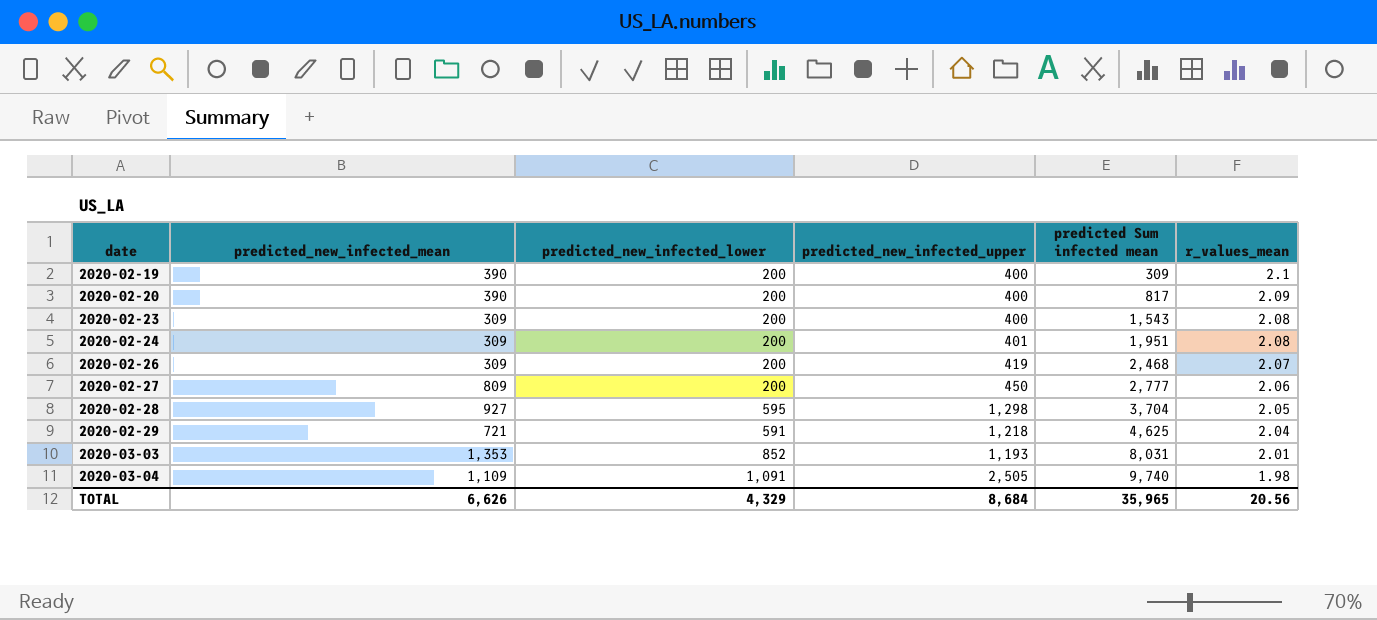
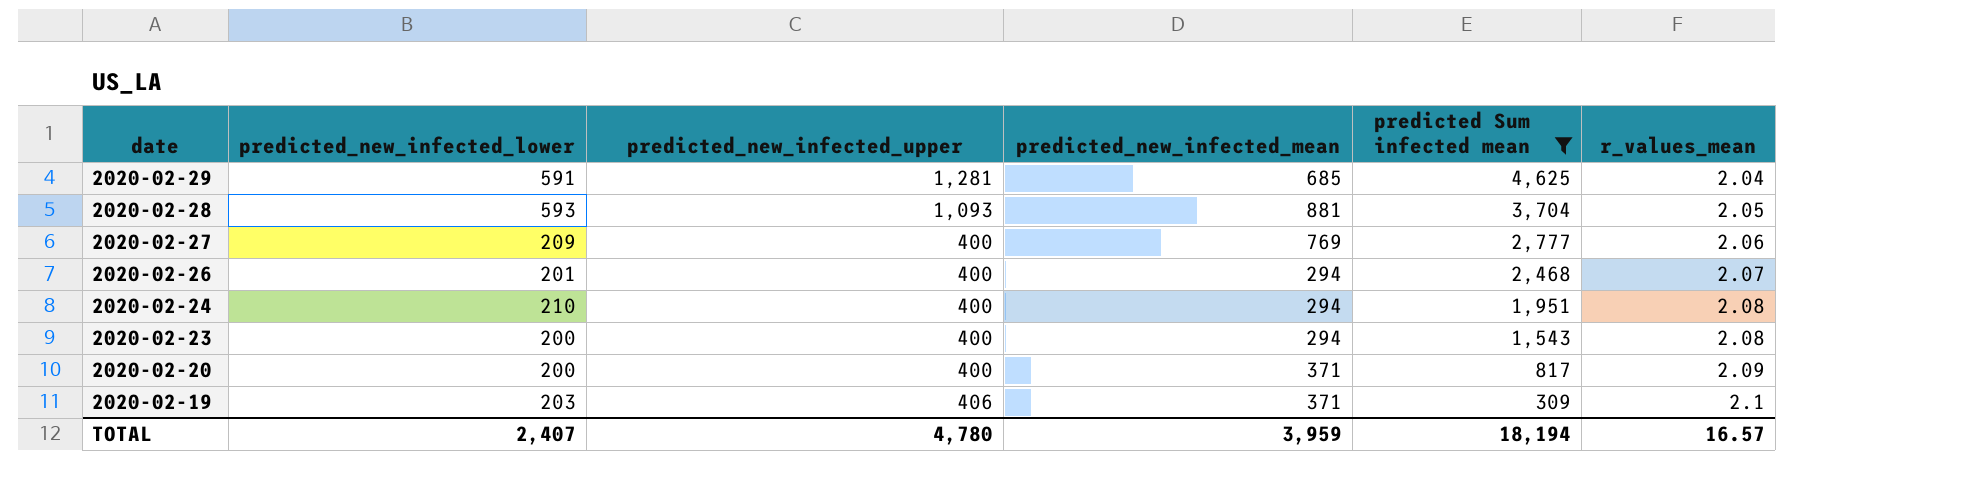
filter: none -> predicted Sum infected mean <= 4,625
row order: date ascending -> date descending
column predicted_new_infected_mean | position: 2 -> 4
2020-02-29 | predicted_new_infected_upper: 1,218 -> 1,281
2020-02-29 | predicted_new_infected_mean: 721 -> 685
2020-02-28 | predicted_new_infected_lower: 595 -> 593
2020-02-28 | predicted_new_infected_upper: 1,298 -> 1,093
2020-02-28 | predicted_new_infected_mean: 927 -> 881
2020-02-27 | predicted_new_infected_lower: 200 -> 209
2020-02-27 | predicted_new_infected_upper: 450 -> 400
2020-02-27 | predicted_new_infected_mean: 809 -> 769
2020-02-26 | predicted_new_infected_lower: 200 -> 201
2020-02-26 | predicted_new_infected_upper: 419 -> 400
2020-02-26 | predicted_new_infected_mean: 309 -> 294
2020-02-24 | predicted_new_infected_lower: 200 -> 210
2020-02-24 | predicted_new_infected_upper: 401 -> 400
2020-02-24 | predicted_new_infected_mean: 309 -> 294
2020-02-23 | predicted_new_infected_mean: 309 -> 294
2020-02-20 | predicted_new_infected_mean: 390 -> 371
2020-02-19 | predicted_new_infected_lower: 200 -> 203
2020-02-19 | predicted_new_infected_upper: 400 -> 406
2020-02-19 | predicted_new_infected_mean: 390 -> 371
TOTAL | predicted_new_infected_lower: 4,329 -> 2,407
TOTAL | predicted_new_infected_upper: 8,684 -> 4,780
TOTAL | predicted_new_infected_mean: 6,626 -> 3,959
TOTAL | predicted Sum infected mean: 35,965 -> 18,194
TOTAL | r_values_mean: 20.56 -> 16.57

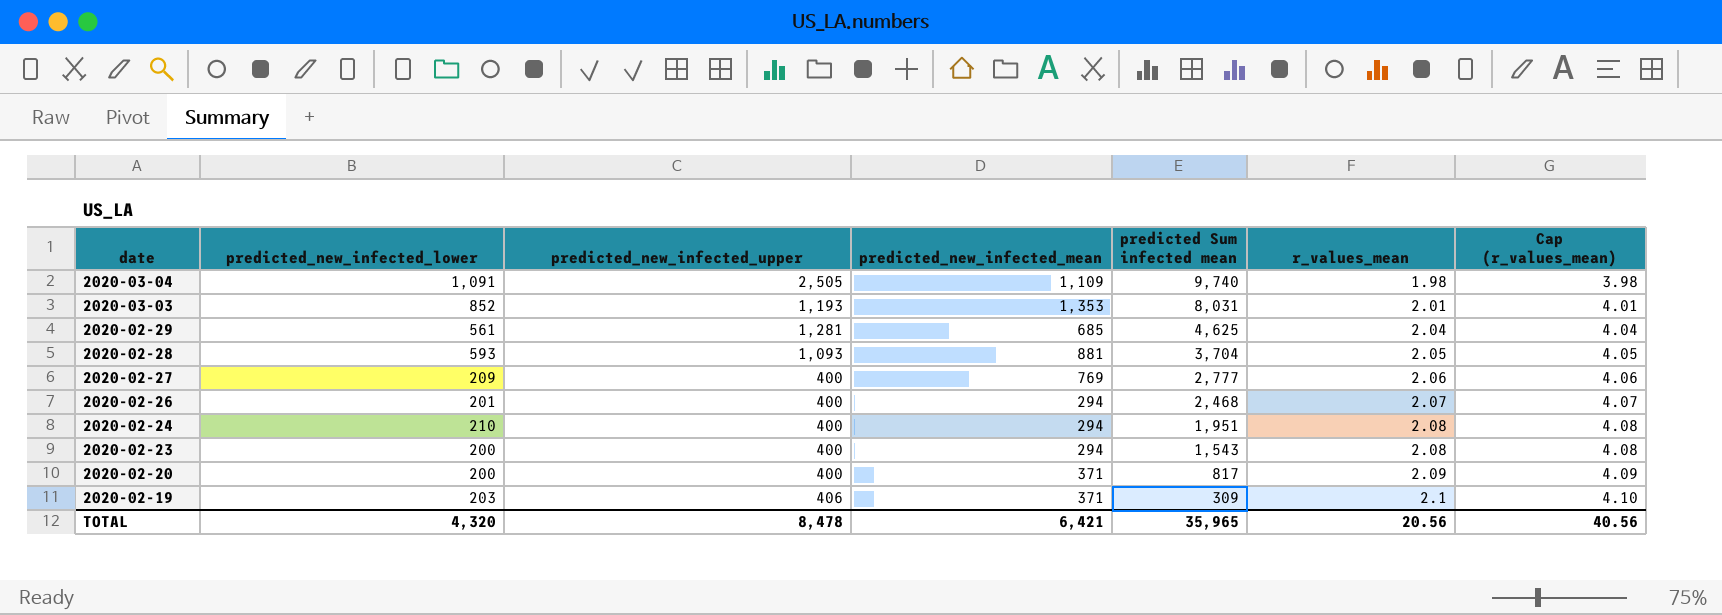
filter: predicted Sum infected mean <= 4,625 -> none
column Cap (r_values_mean) | formula: none -> [r_values_mean] + 2
2020-02-29 | predicted_new_infected_lower: 591 -> 561
TOTAL | predicted_new_infected_lower: 2,407 -> 4,320
TOTAL | predicted_new_infected_upper: 4,780 -> 8,478
TOTAL | predicted_new_infected_mean: 3,959 -> 6,421
TOTAL | predicted Sum infected mean: 18,194 -> 35,965
TOTAL | r_values_mean: 16.57 -> 20.56

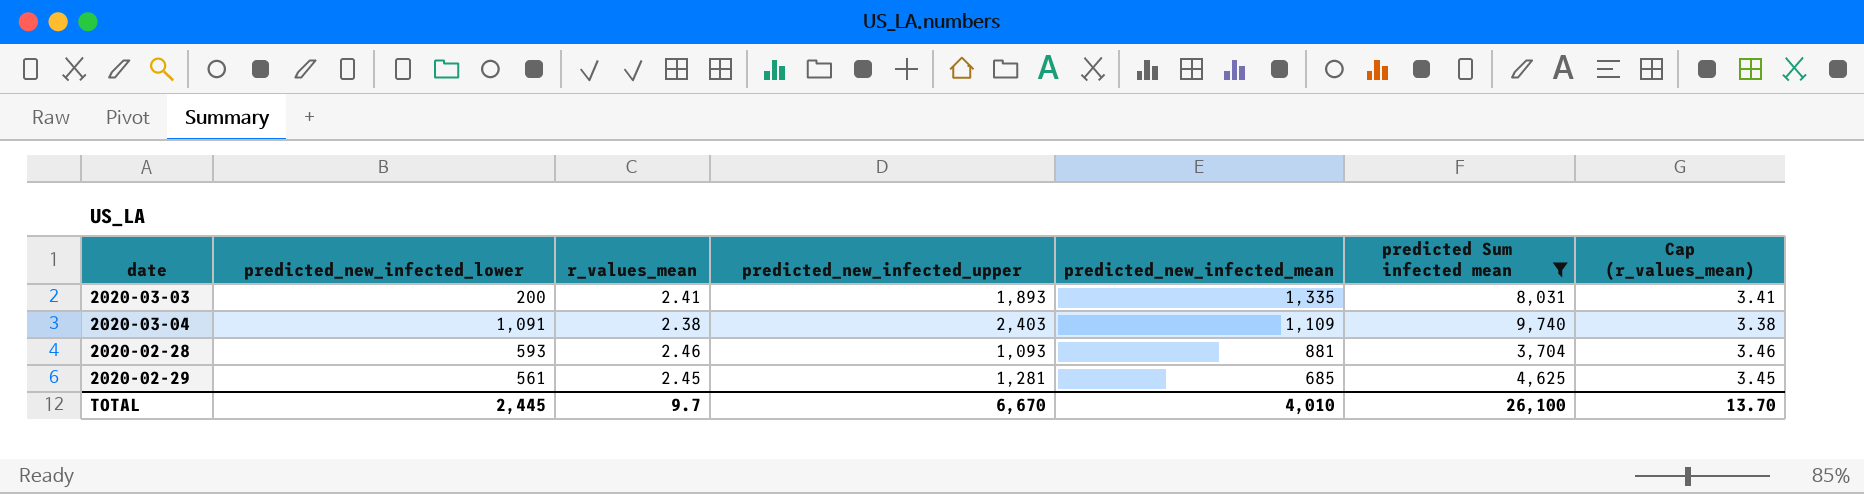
filter: none -> predicted Sum infected mean >= 3,704
row order: date descending -> predicted_new_infected_mean descending
column r_values_mean | position: 6 -> 3
column Cap (r_values_mean) | formula: [r_values_mean] + 2 -> [r_values_mean] + 1
2020-03-03 | predicted_new_infected_lower: 852 -> 200
2020-03-03 | r_values_mean: 2.01 -> 2.41
2020-03-03 | predicted_new_infected_upper: 1,193 -> 1,893
2020-03-03 | predicted_new_infected_mean: 1,353 -> 1,335
2020-03-04 | r_values_mean: 1.98 -> 2.38
2020-03-04 | predicted_new_infected_upper: 2,505 -> 2,403
2020-02-28 | r_values_mean: 2.05 -> 2.46
2020-02-29 | r_values_mean: 2.04 -> 2.45
TOTAL | predicted_new_infected_lower: 4,320 -> 2,445
TOTAL | r_values_mean: 20.56 -> 9.7
TOTAL | predicted_new_infected_upper: 8,478 -> 6,670
TOTAL | predicted_new_infected_mean: 6,421 -> 4,010
TOTAL | predicted Sum infected mean: 35,965 -> 26,100
TOTAL | Cap (r_values_mean): 40.56 -> 13.70

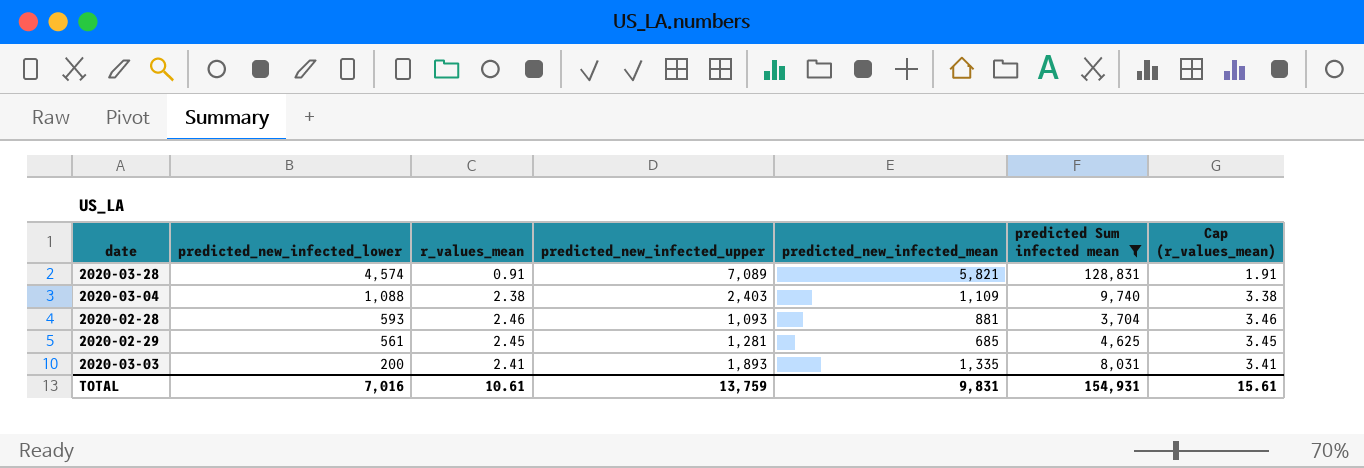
row order: predicted_new_infected_mean descending -> predicted_new_infected_lower descending
row 2020-03-28: none -> 4,574 | 0.91 | 7,089 | 5,821 | 128,831 | 1.91
2020-03-04 | predicted_new_infected_lower: 1,091 -> 1,088
TOTAL | predicted_new_infected_lower: 2,445 -> 7,016
TOTAL | r_values_mean: 9.7 -> 10.61
TOTAL | predicted_new_infected_upper: 6,670 -> 13,759
TOTAL | predicted_new_infected_mean: 4,010 -> 9,831
TOTAL | predicted Sum infected mean: 26,100 -> 154,931
TOTAL | Cap (r_values_mean): 13.70 -> 15.61

